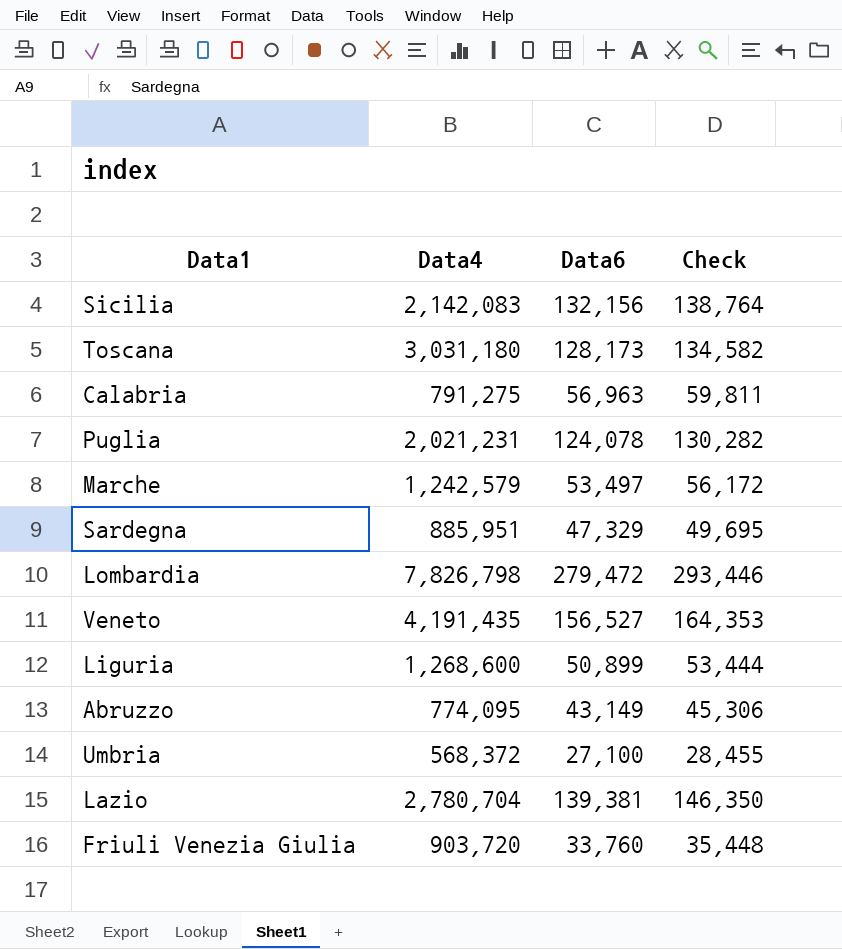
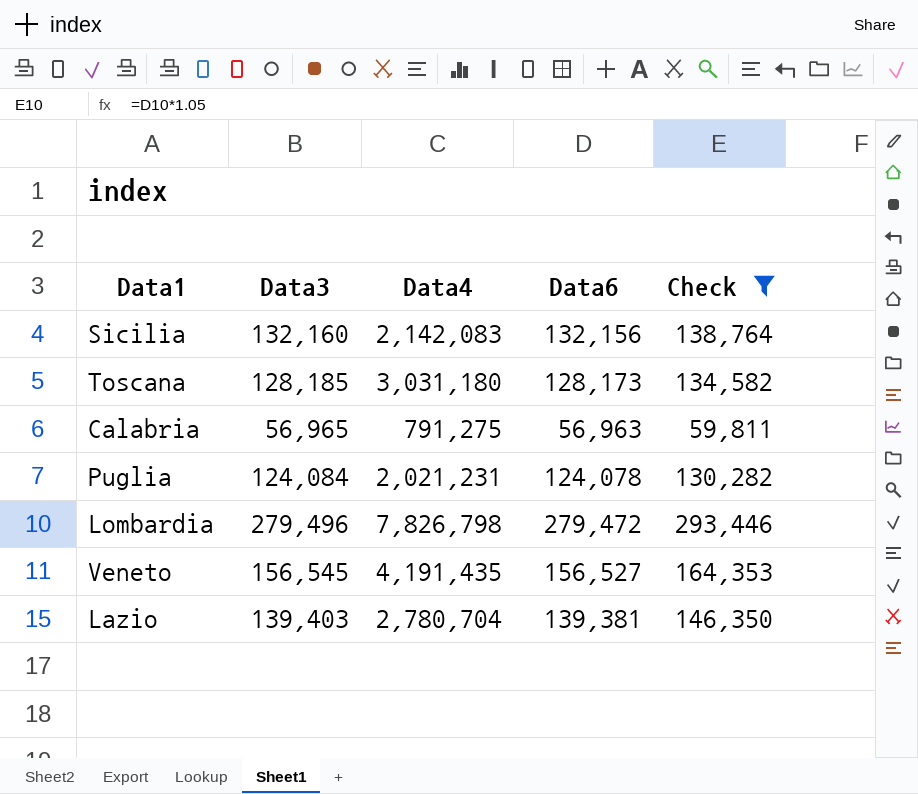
filter: none -> Check >= 59,811
column Data3 | position: none -> 2

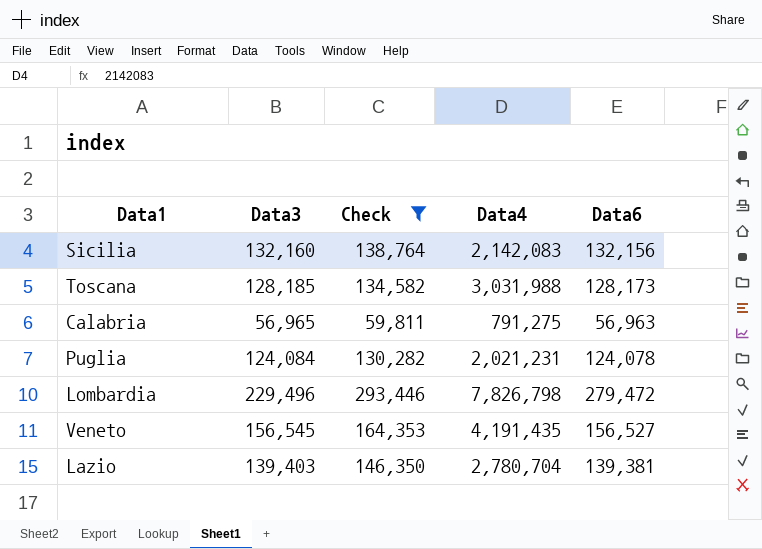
column Check | position: 5 -> 3
Toscana | Data4: 3,031,180 -> 3,031,988
Lombardia | Data3: 279,496 -> 229,496

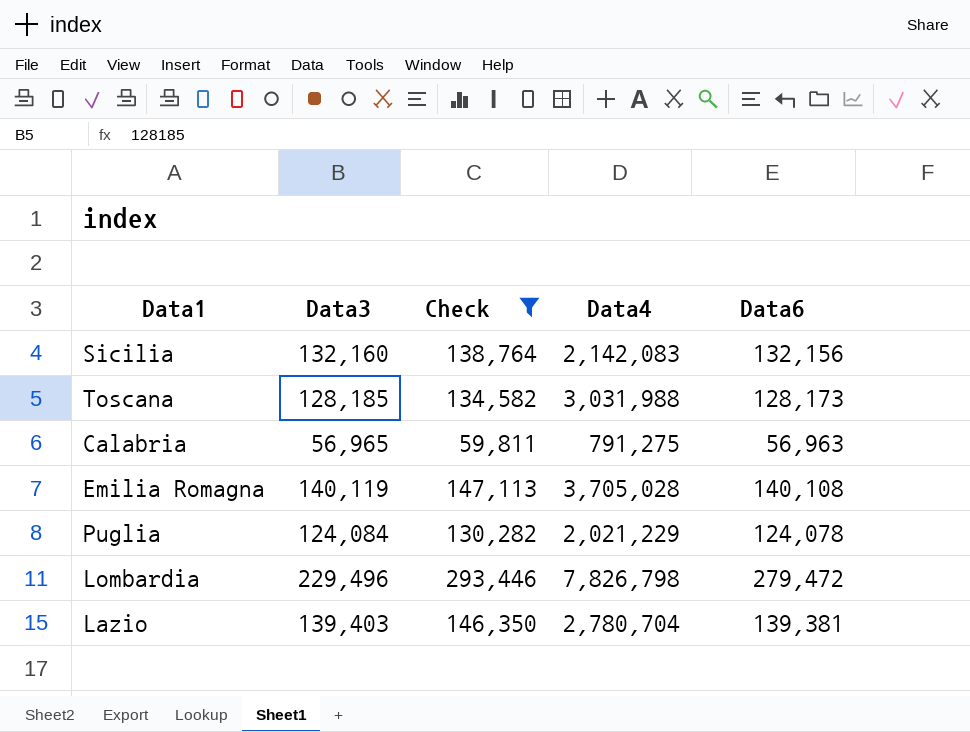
row Veneto: 156,545 | 164,353 | 4,191,435 | 156,527 -> none
row Emilia Romagna: none -> 140,119 | 147,113 | 3,705,028 | 140,108
Puglia | Data4: 2,021,231 -> 2,021,229

